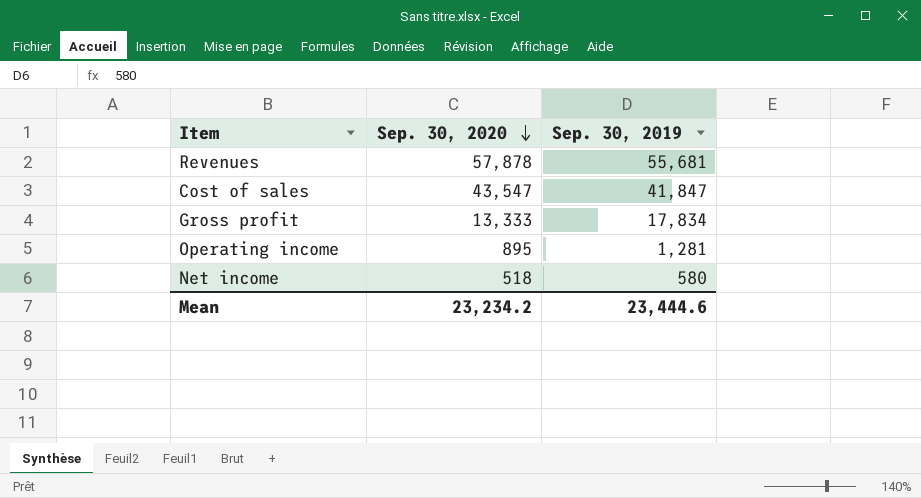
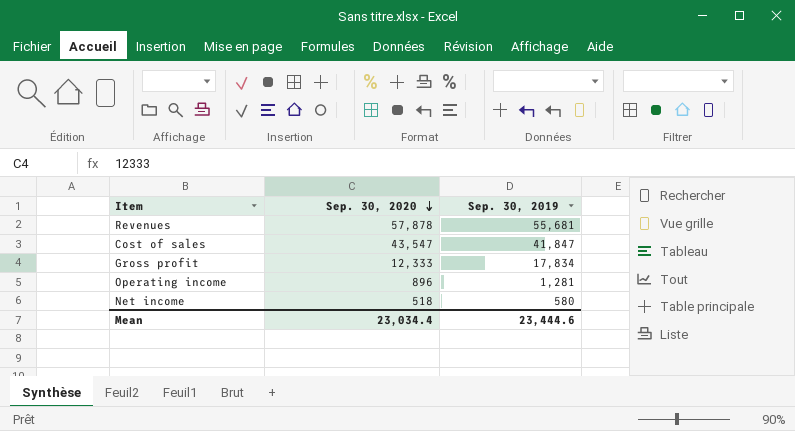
Gross profit | Sep. 30, 2020: 13,333 -> 12,333
Operating income | Sep. 30, 2020: 895 -> 896
Mean | Sep. 30, 2020: 23,234.2 -> 23,034.4

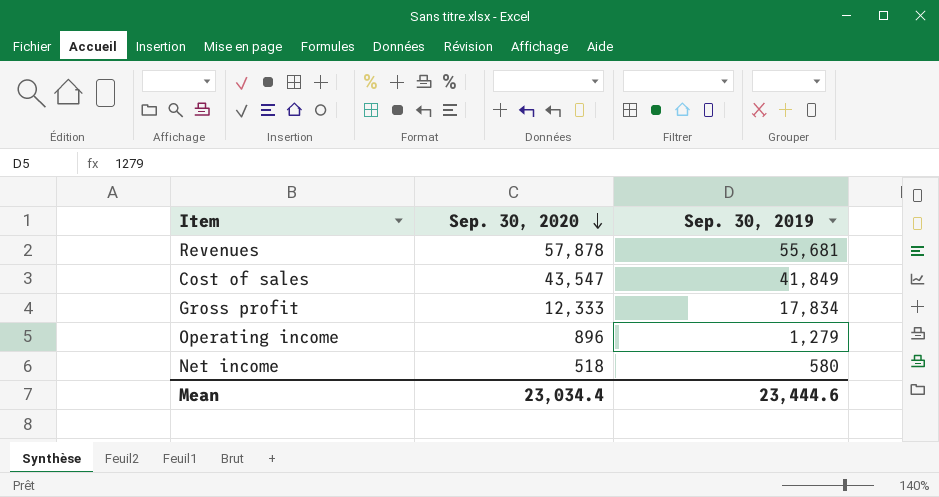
Cost of sales | Sep. 30, 2019: 41,847 -> 41,849
Operating income | Sep. 30, 2019: 1,281 -> 1,279

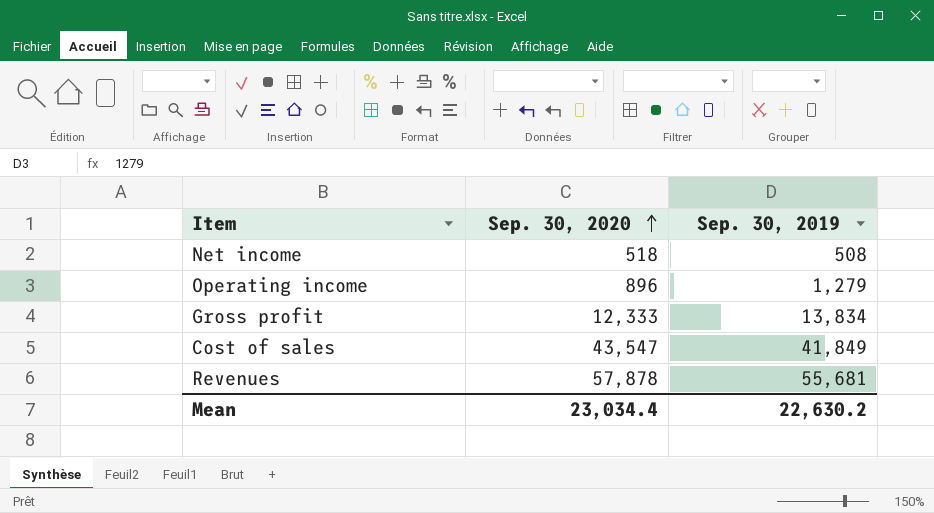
row order: Sep. 30, 2020 descending -> Sep. 30, 2020 ascending
Net income | Sep. 30, 2019: 580 -> 508
Gross profit | Sep. 30, 2019: 17,834 -> 13,834
Mean | Sep. 30, 2019: 23,444.6 -> 22,630.2

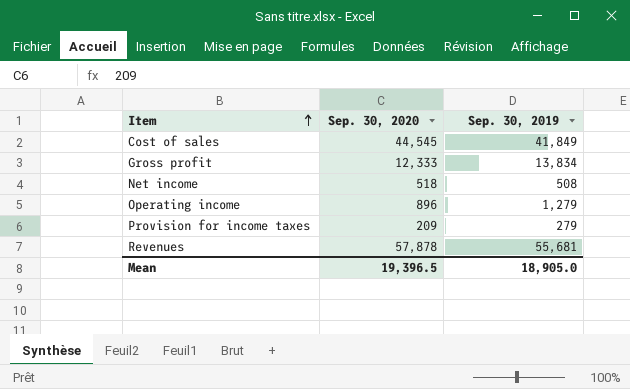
row order: Sep. 30, 2020 ascending -> Item ascending
Cost of sales | Sep. 30, 2020: 43,547 -> 44,545
row Provision for income taxes: none -> 209 | 279
Mean | Sep. 30, 2020: 23,034.4 -> 19,396.5
Mean | Sep. 30, 2019: 22,630.2 -> 18,905.0

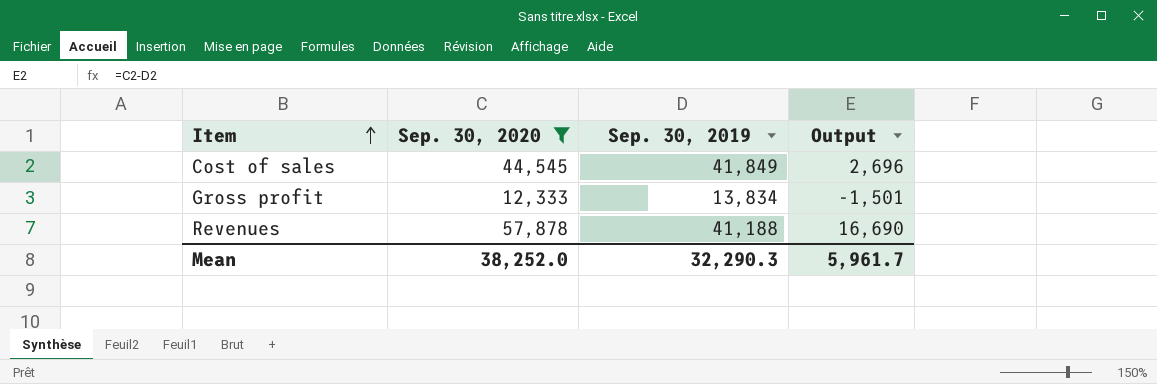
filter: none -> Sep. 30, 2020 >= 12,333
column Output | formula: none -> [Sep. 30, 2020] - [Sep. 30, 2019]
Revenues | Sep. 30, 2019: 55,681 -> 41,188
Mean | Sep. 30, 2020: 19,396.5 -> 38,252.0
Mean | Sep. 30, 2019: 18,905.0 -> 32,290.3

